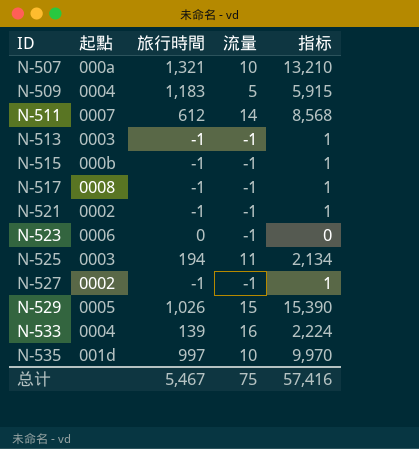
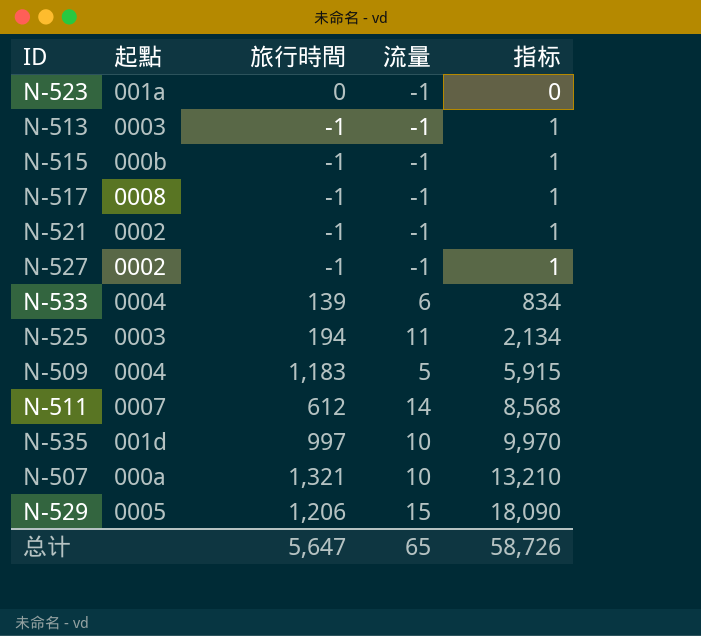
row order: ID ascending -> 指标 ascending
N-523 | 起點: 0006 -> 001a
N-533 | 流量: 16 -> 6
N-533 | 指标: 2,224 -> 834
N-529 | 旅行時間: 1,026 -> 1,206
N-529 | 指标: 15,390 -> 18,090
总计 | 旅行時間: 5,467 -> 5,647
总计 | 流量: 75 -> 65
总计 | 指标: 57,416 -> 58,726

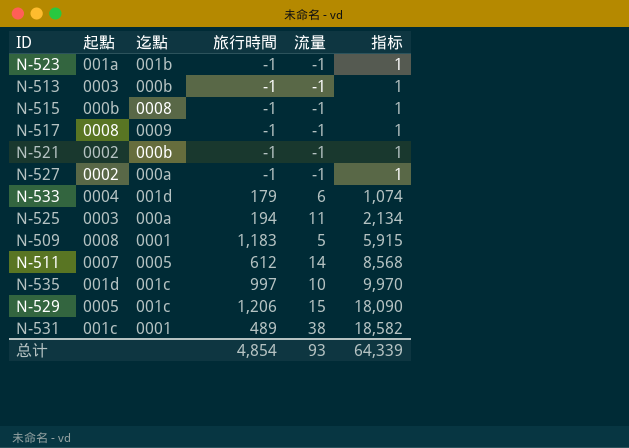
column 迄點 | position: none -> 3
row N-507: 000a | 1,321 | 10 | 13,210 -> none
N-523 | 旅行時間: 0 -> -1
N-523 | 指标: 0 -> 1
N-533 | 旅行時間: 139 -> 179
N-533 | 指标: 834 -> 1,074
N-509 | 起點: 0004 -> 0008
row N-531: none -> 001c | 0001 | 489 | 38 | 18,582
总计 | 旅行時間: 5,647 -> 4,854
总计 | 流量: 65 -> 93
总计 | 指标: 58,726 -> 64,339

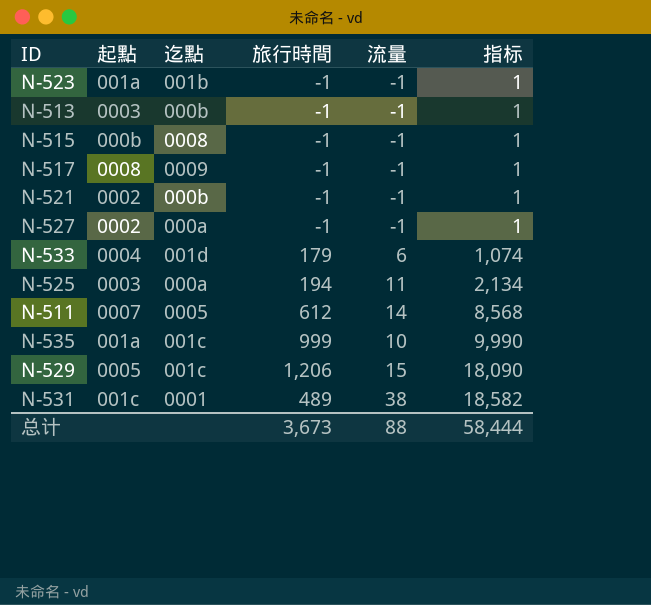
row N-509: 0008 | 0001 | 1,183 | 5 | 5,915 -> none
N-535 | 起點: 001d -> 001a
N-535 | 旅行時間: 997 -> 999
N-535 | 指标: 9,970 -> 9,990
总计 | 旅行時間: 4,854 -> 3,673
总计 | 流量: 93 -> 88
总计 | 指标: 64,339 -> 58,444

